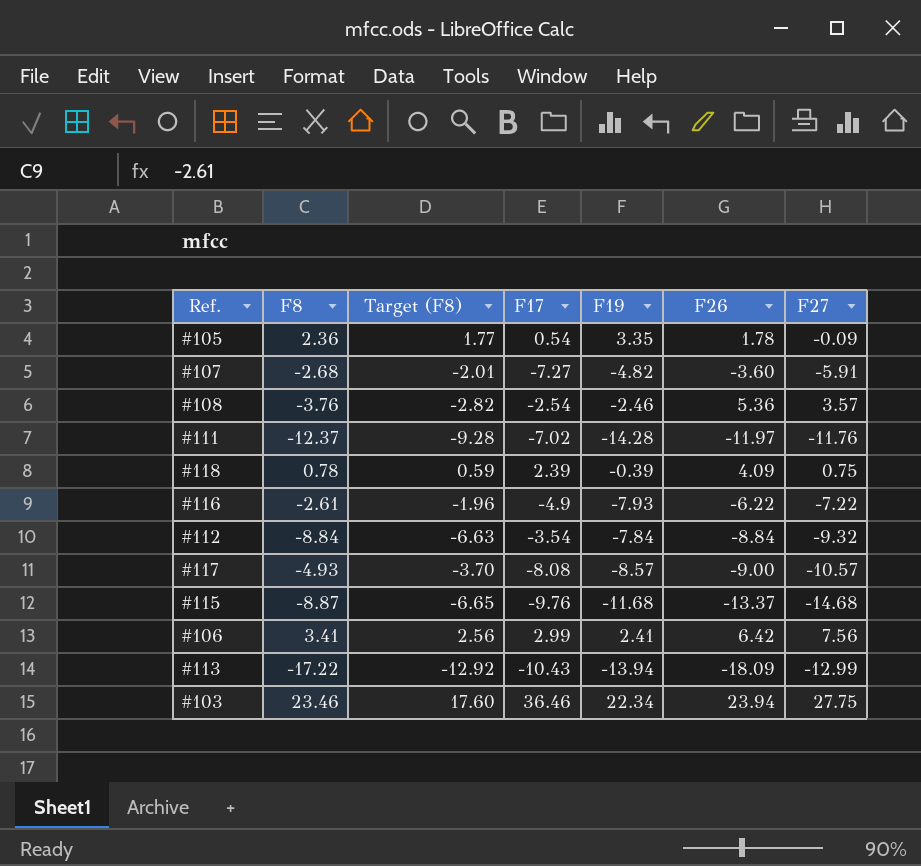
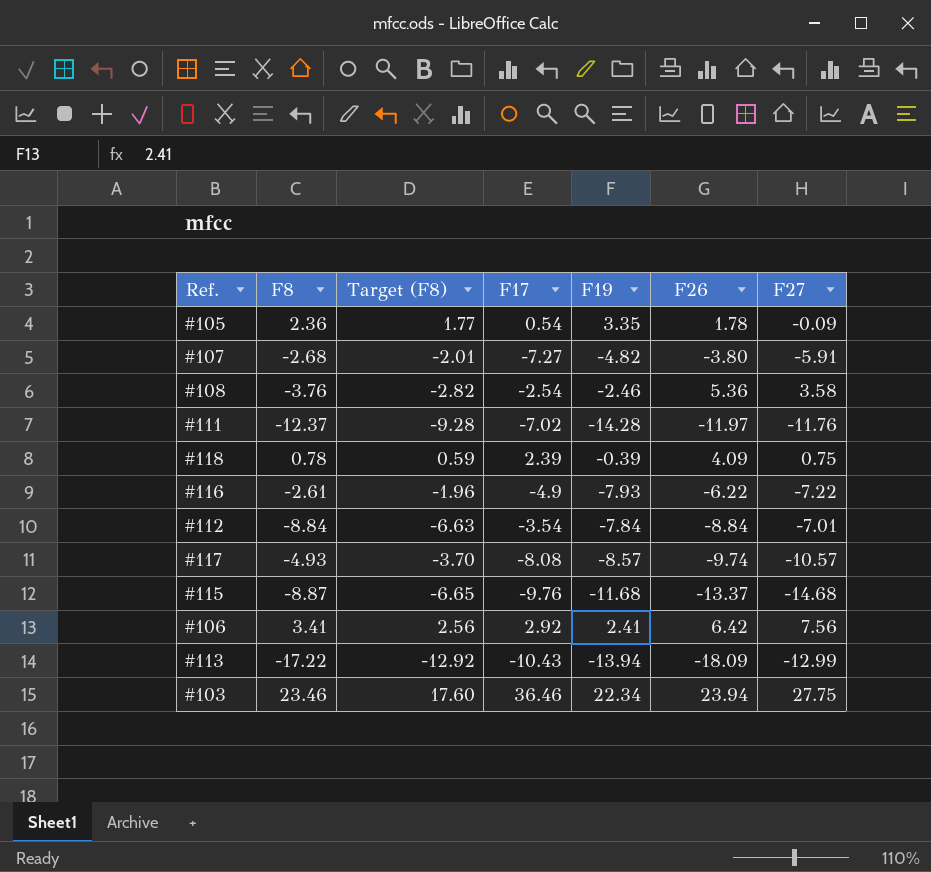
#107 | F26: -3.60 -> -3.80
#108 | F27: 3.57 -> 3.58
#112 | F27: -9.32 -> -7.01
#117 | F26: -9.00 -> -9.74
#106 | F17: 2.99 -> 2.92

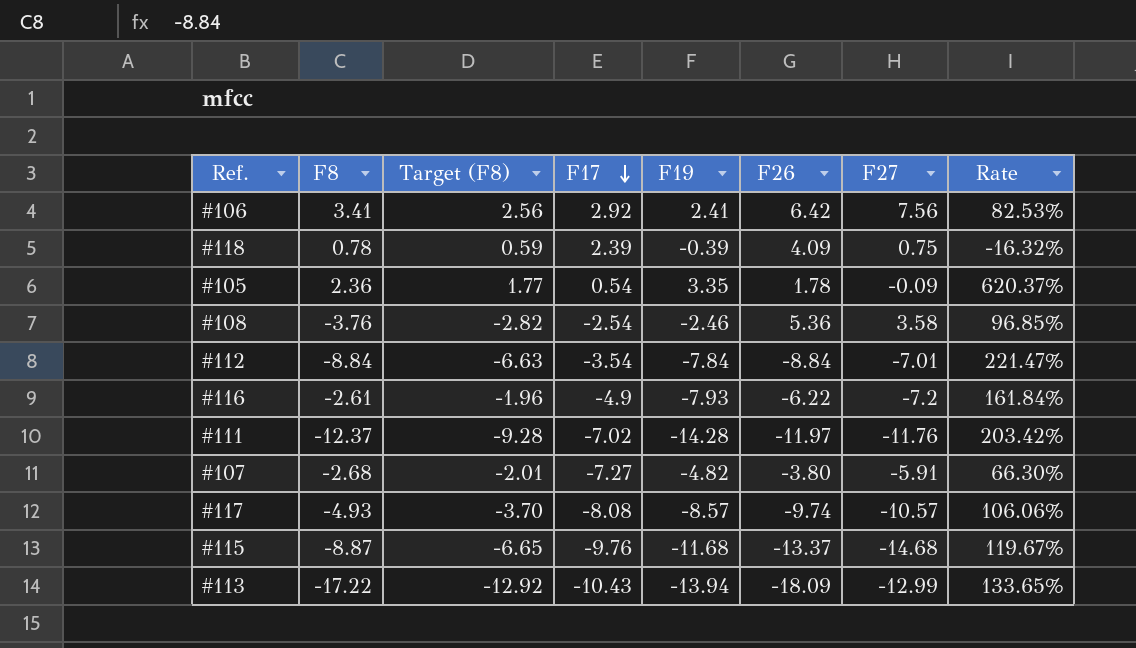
row order: none -> F17 descending
column Rate | formula: none -> [F19] / [F17]
row #103: 23.46 | 17.60 | 36.46 | 22.34 | 23.94 | 27.75 -> none
#116 | F27: -7.22 -> -7.2

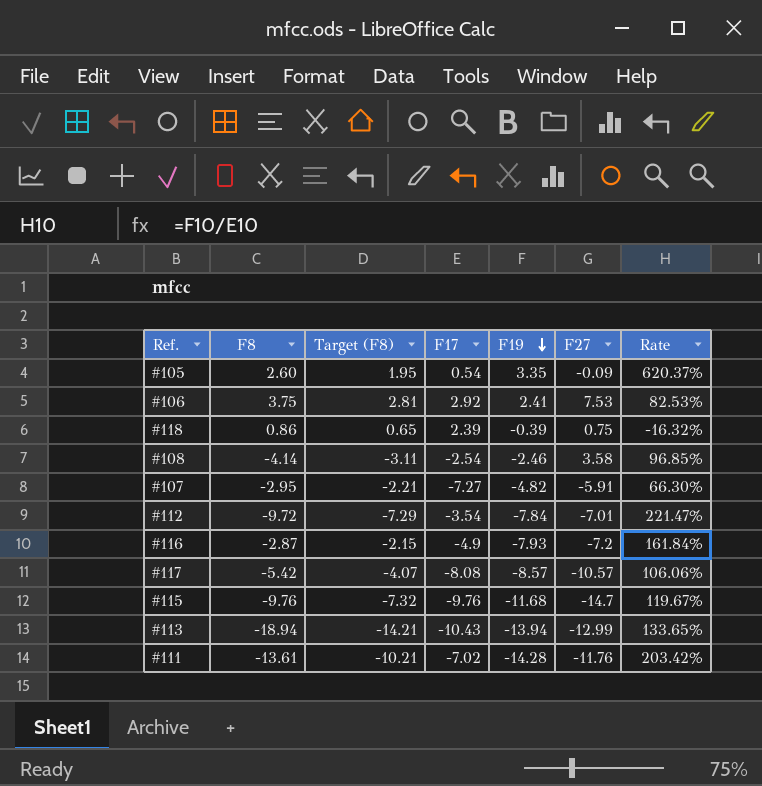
row order: F17 descending -> F19 descending
column F26 | position: 6 -> none
#105 | F8: 2.36 -> 2.60
#105 | Target (F8): 1.77 -> 1.95
#106 | F8: 3.41 -> 3.75
#106 | Target (F8): 2.56 -> 2.81
#106 | F27: 7.56 -> 7.53
#118 | F8: 0.78 -> 0.86
#118 | Target (F8): 0.59 -> 0.65
#108 | F8: -3.76 -> -4.14
#108 | Target (F8): -2.82 -> -3.11
#107 | F8: -2.68 -> -2.95
#107 | Target (F8): -2.01 -> -2.21
#112 | F8: -8.84 -> -9.72
#112 | Target (F8): -6.63 -> -7.29
#116 | F8: -2.61 -> -2.87
#116 | Target (F8): -1.96 -> -2.15
#117 | F8: -4.93 -> -5.42
#117 | Target (F8): -3.70 -> -4.07
#115 | F8: -8.87 -> -9.76
#115 | Target (F8): -6.65 -> -7.32
#115 | F27: -14.68 -> -14.7
#113 | F8: -17.22 -> -18.94
#113 | Target (F8): -12.92 -> -14.21
#111 | F8: -12.37 -> -13.61
#111 | Target (F8): -9.28 -> -10.21

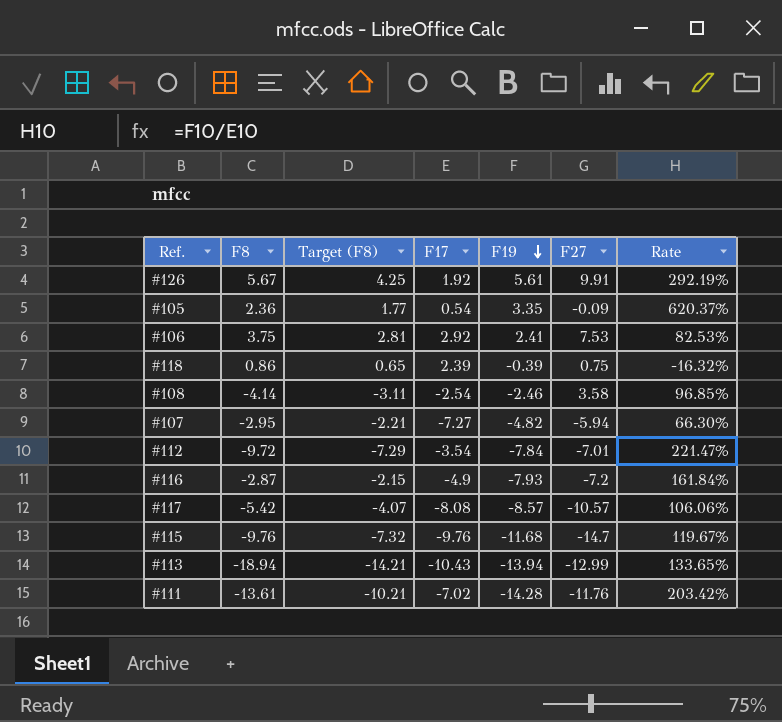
row #126: none -> 5.67 | 4.25 | 1.92 | 5.61 | 9.91 | 292.19%
#105 | F8: 2.60 -> 2.36
#105 | Target (F8): 1.95 -> 1.77
#107 | F27: -5.91 -> -5.94

